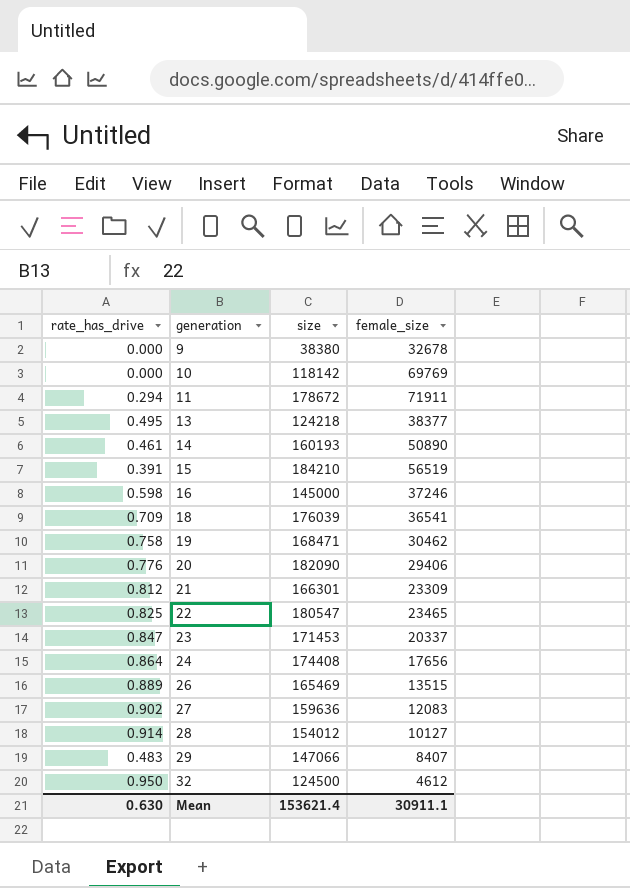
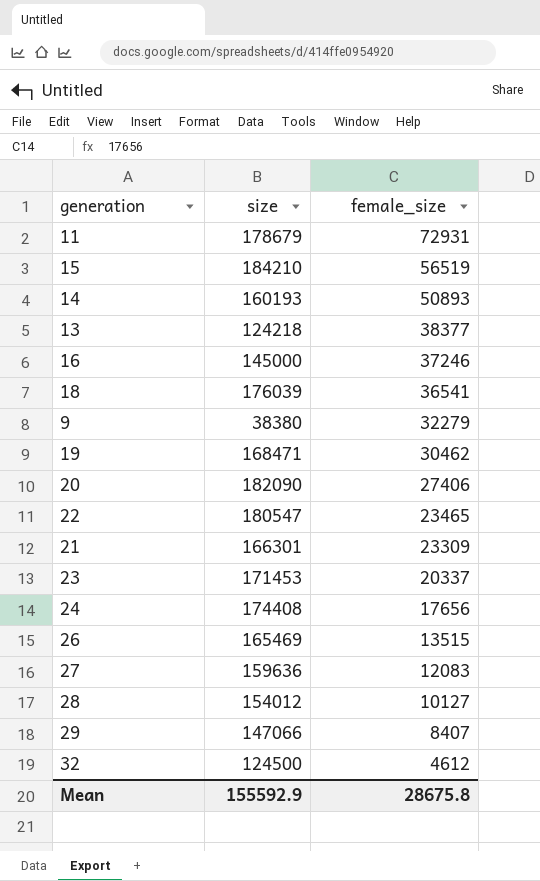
row order: generation ascending -> female_size descending
column rate_has_drive | position: 1 -> none
row 10: 0.000 | 118142 | 69769 -> none
11 | size: 178672 -> 178679
11 | female_size: 71911 -> 72931
14 | female_size: 50890 -> 50893
9 | female_size: 32678 -> 32279
20 | female_size: 29406 -> 27406
Mean | size: 153621.4 -> 155592.9
Mean | female_size: 30911.1 -> 28675.8

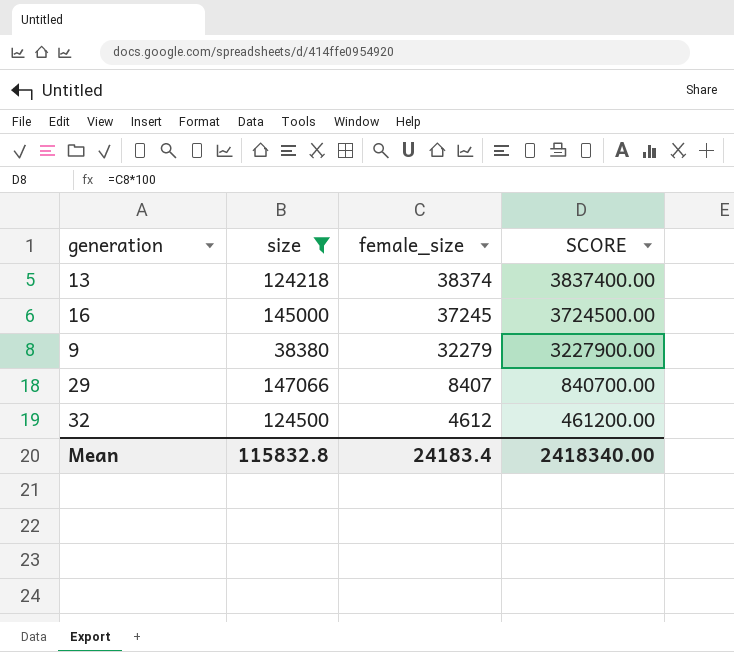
filter: none -> size <= 147066
column SCORE | formula: none -> [female_size] * 100
13 | female_size: 38377 -> 38374
16 | female_size: 37246 -> 37245
Mean | size: 155592.9 -> 115832.8
Mean | female_size: 28675.8 -> 24183.4

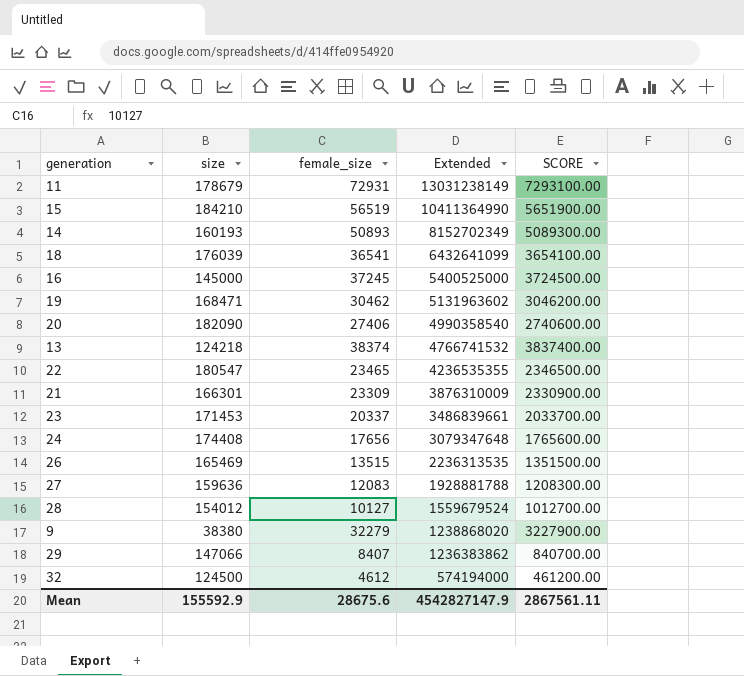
filter: size <= 147066 -> none
row order: female_size descending -> Extended descending
column Extended | formula: none -> [size] * [female_size]
Mean | size: 115832.8 -> 155592.9
Mean | female_size: 24183.4 -> 28675.6
Mean | SCORE: 2418340.00 -> 2867561.11

